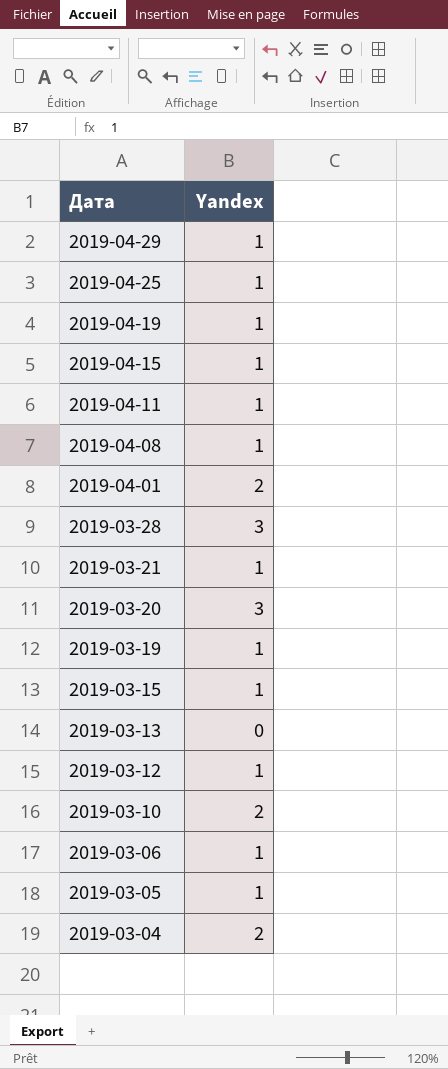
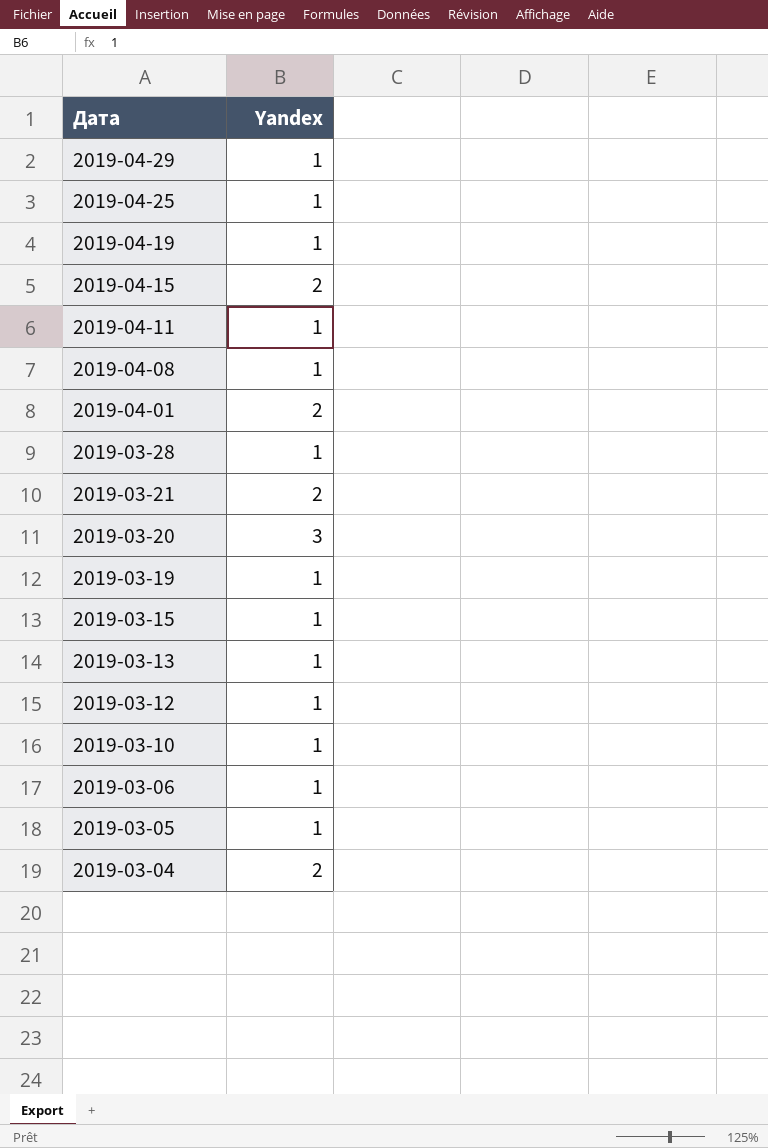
2019-04-15 | Yandex: 1 -> 2
2019-03-28 | Yandex: 3 -> 1
2019-03-21 | Yandex: 1 -> 2
2019-03-13 | Yandex: 0 -> 1
2019-03-10 | Yandex: 2 -> 1

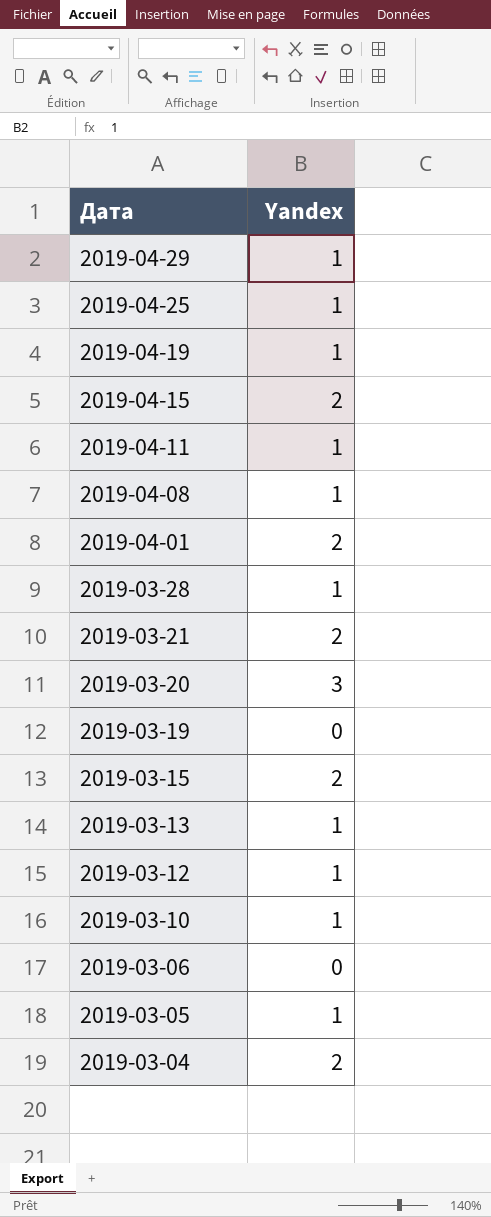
2019-03-19 | Yandex: 1 -> 0
2019-03-15 | Yandex: 1 -> 2
2019-03-06 | Yandex: 1 -> 0

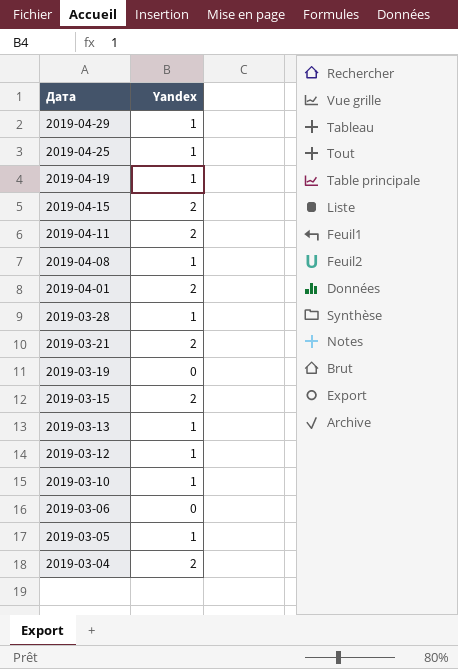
row 2019-03-20: 3 -> none
2019-04-11 | Yandex: 1 -> 2

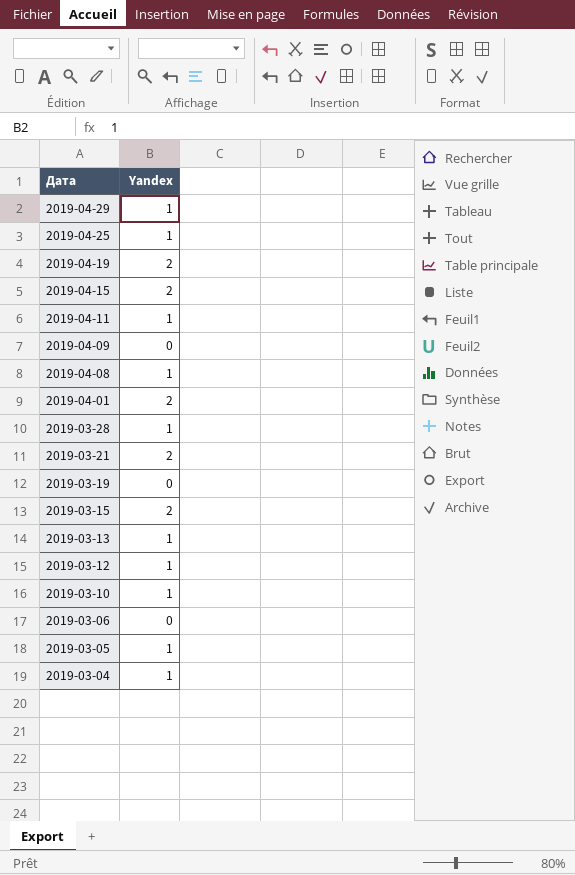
2019-04-19 | Yandex: 1 -> 2
2019-04-11 | Yandex: 2 -> 1
row 2019-04-09: none -> 0
2019-03-04 | Yandex: 2 -> 1

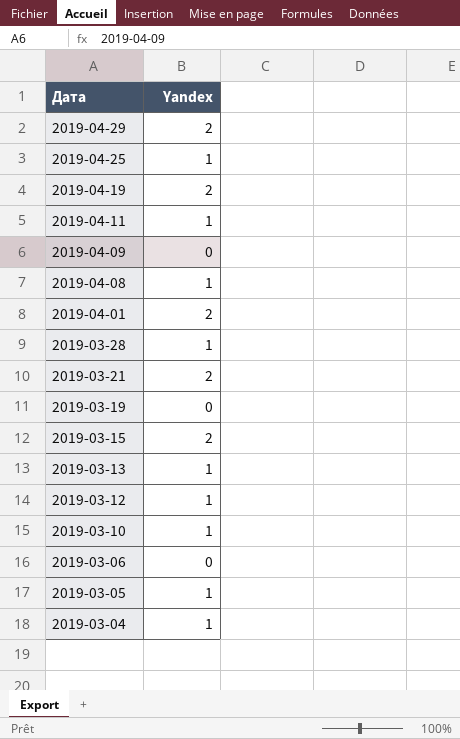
row 2019-04-15: 2 -> none
2019-04-29 | Yandex: 1 -> 2

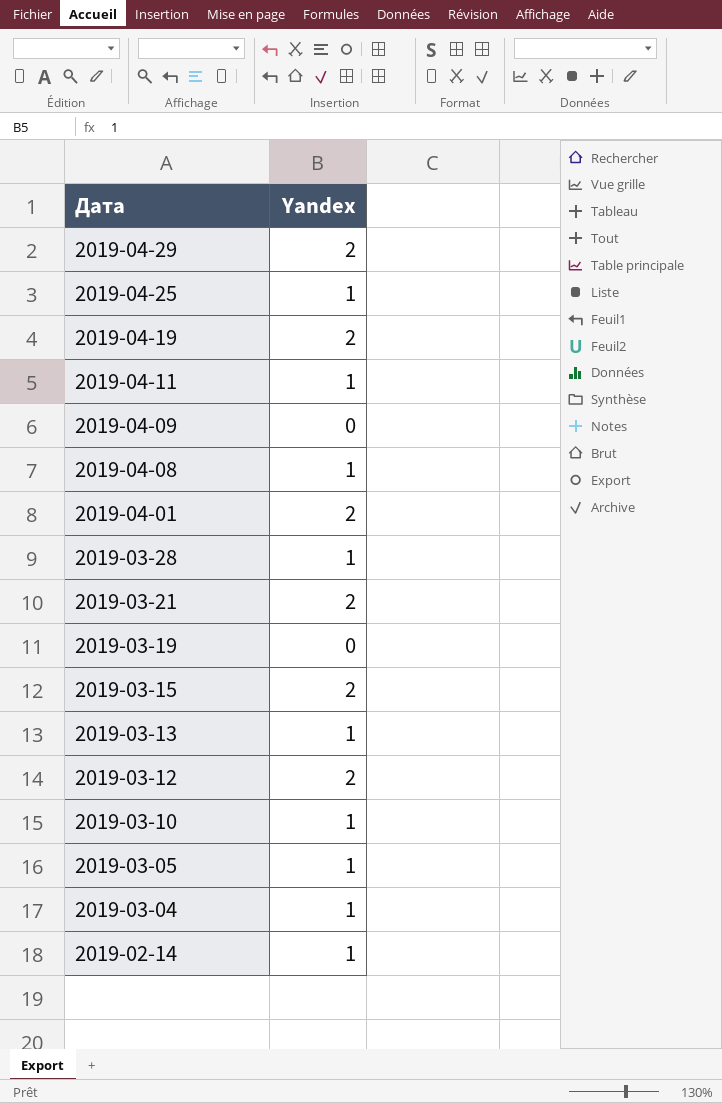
row 2019-03-06: 0 -> none
2019-03-12 | Yandex: 1 -> 2
row 2019-02-14: none -> 1

